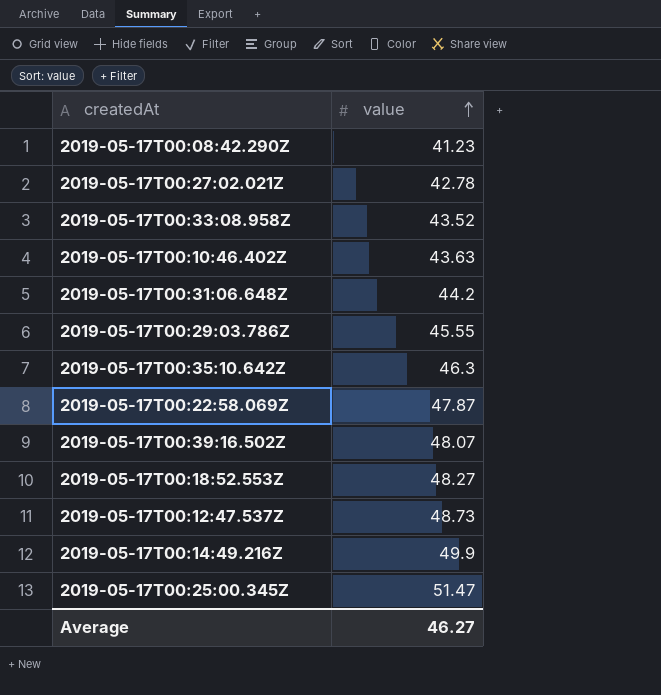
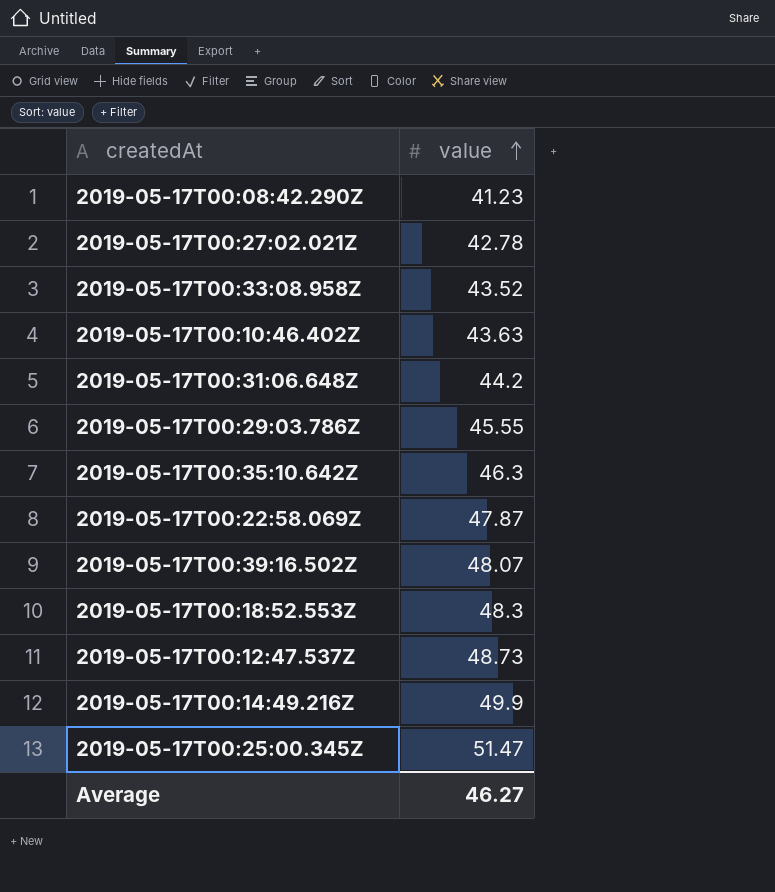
2019-05-17T00:18:52.553Z | value: 48.27 -> 48.3

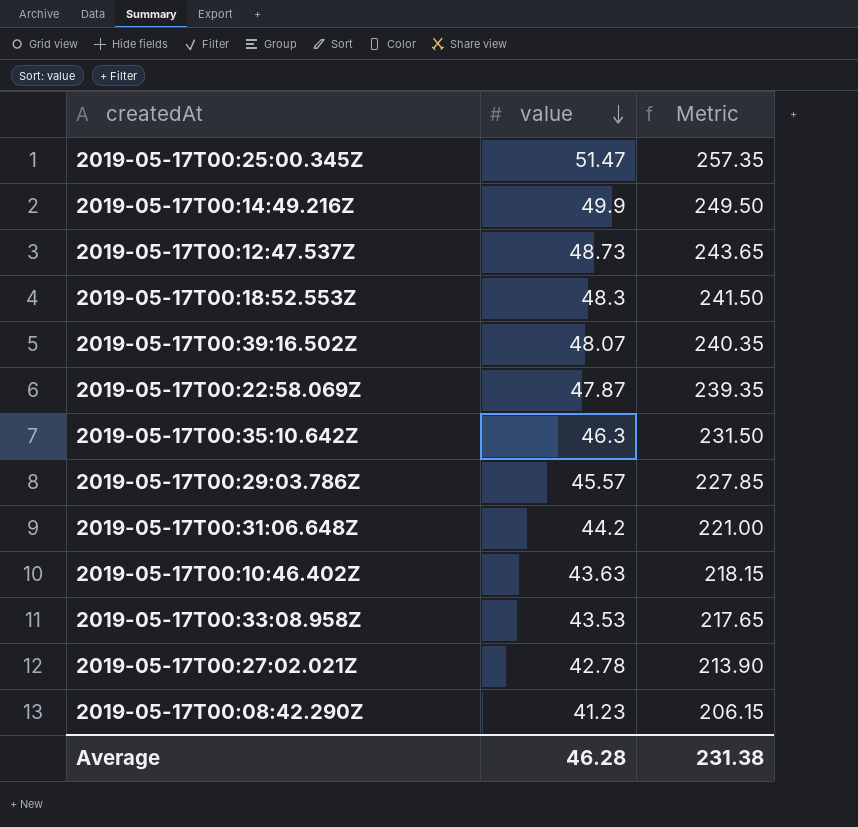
row order: value ascending -> value descending
column Metric | formula: none -> [value] * 5
2019-05-17T00:29:03.786Z | value: 45.55 -> 45.57
2019-05-17T00:33:08.958Z | value: 43.52 -> 43.53
Average | value: 46.27 -> 46.28

